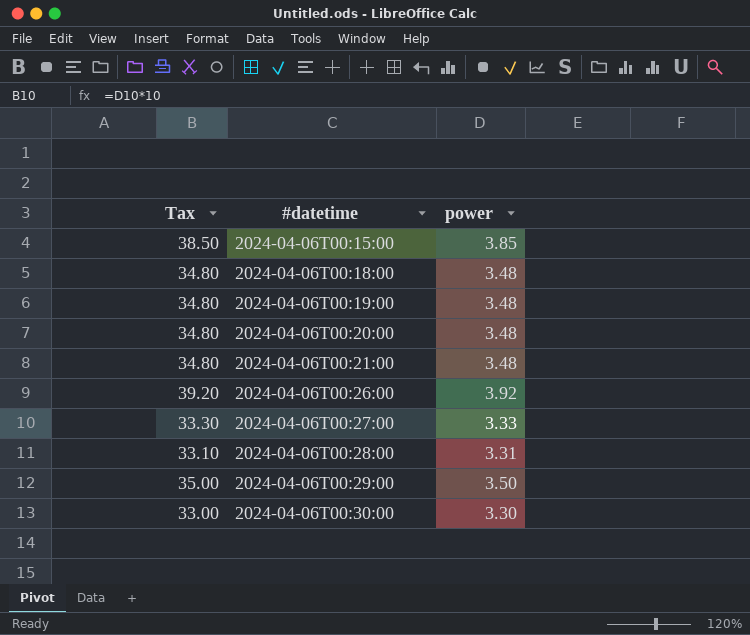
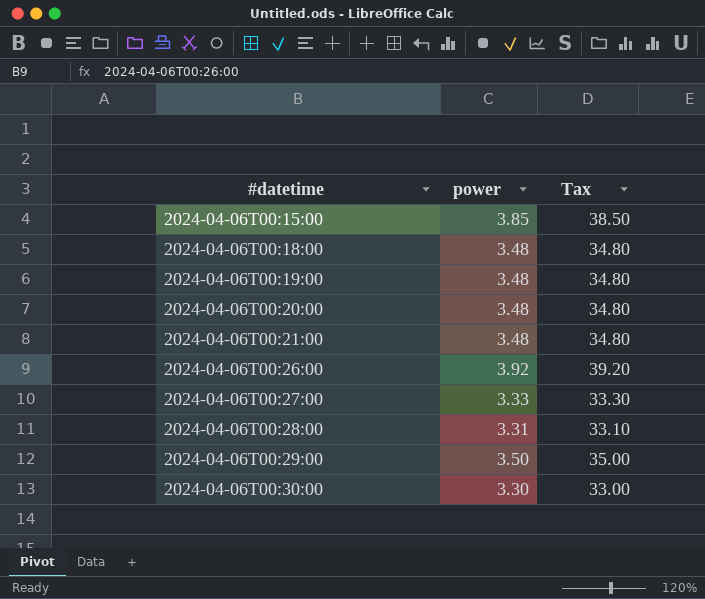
column Tax | position: 1 -> 3

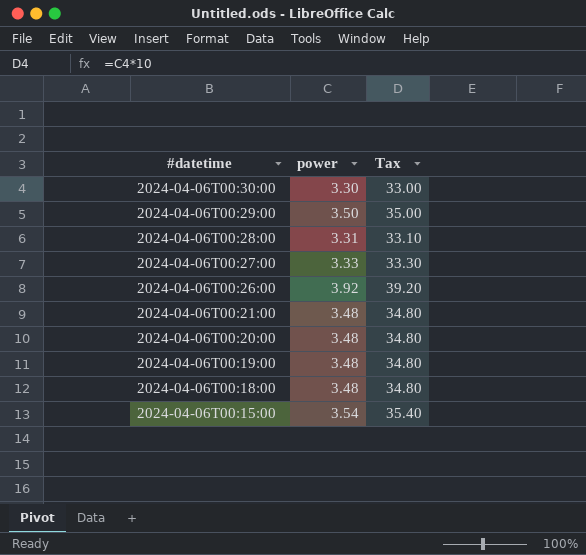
row order: #datetime ascending -> #datetime descending
2024-04-06T00:15:00 | power: 3.85 -> 3.54
2024-04-06T00:15:00 | Tax: 38.50 -> 35.40

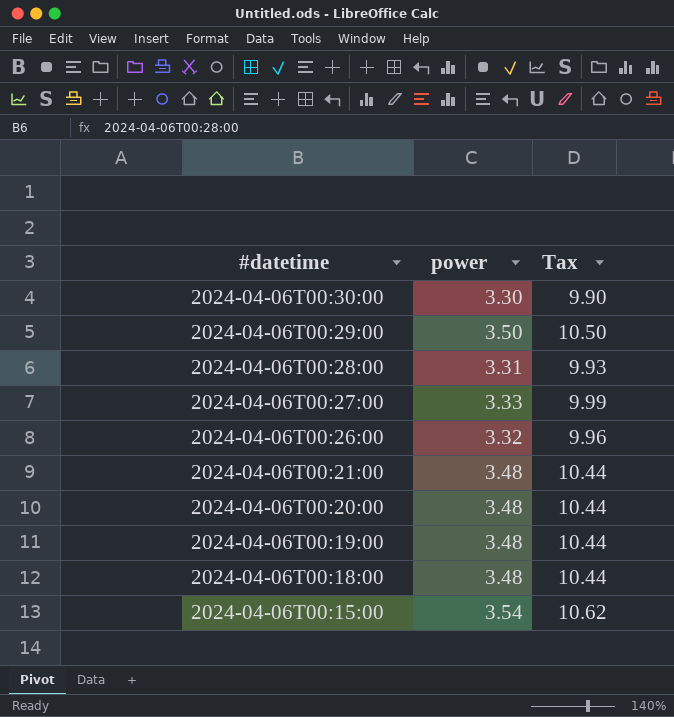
column Tax | formula: [power] * 10 -> [power] * 3
2024-04-06T00:26:00 | power: 3.92 -> 3.32

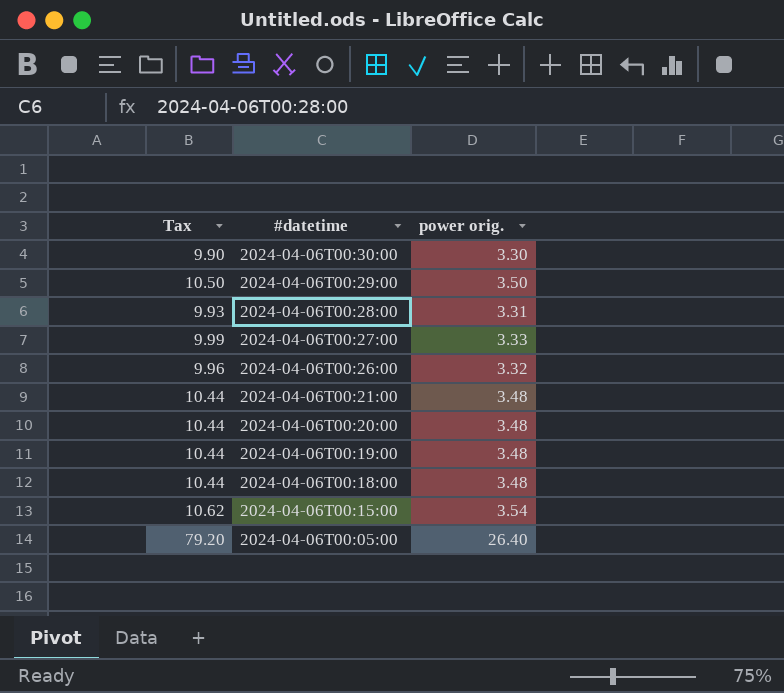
column Tax | position: 3 -> 1
column name: power -> power orig.
row 2024-04-06T00:05:00: none -> 79.20 | 26.40

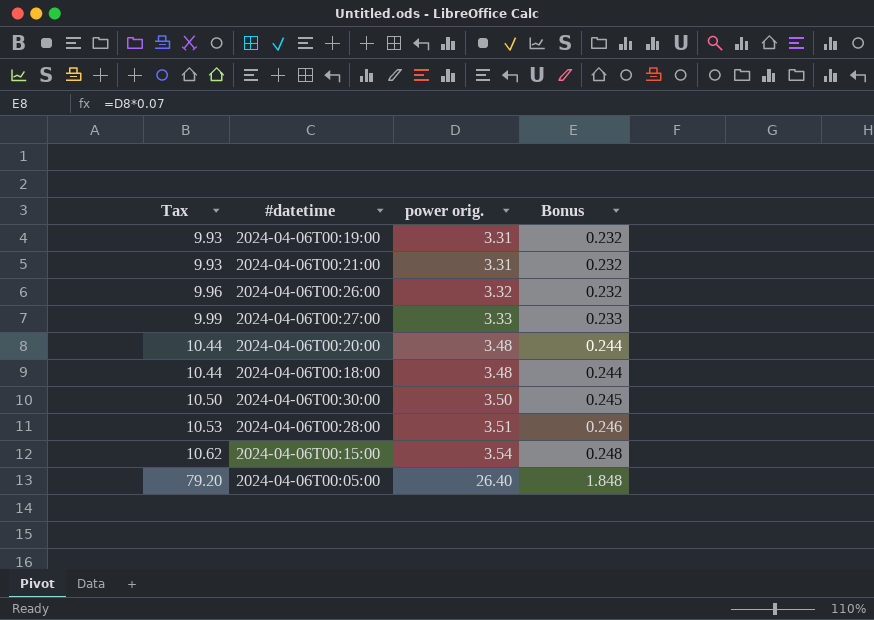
row order: #datetime descending -> Tax ascending
column Bonus | formula: none -> [power orig.] * 0.07
row 2024-04-06T00:29:00: 10.50 | 3.50 -> none
2024-04-06T00:19:00 | Tax: 10.44 -> 9.93
2024-04-06T00:19:00 | power orig.: 3.48 -> 3.31
2024-04-06T00:21:00 | Tax: 10.44 -> 9.93
2024-04-06T00:21:00 | power orig.: 3.48 -> 3.31
2024-04-06T00:30:00 | Tax: 9.90 -> 10.50
2024-04-06T00:30:00 | power orig.: 3.30 -> 3.50
2024-04-06T00:28:00 | Tax: 9.93 -> 10.53
2024-04-06T00:28:00 | power orig.: 3.31 -> 3.51

